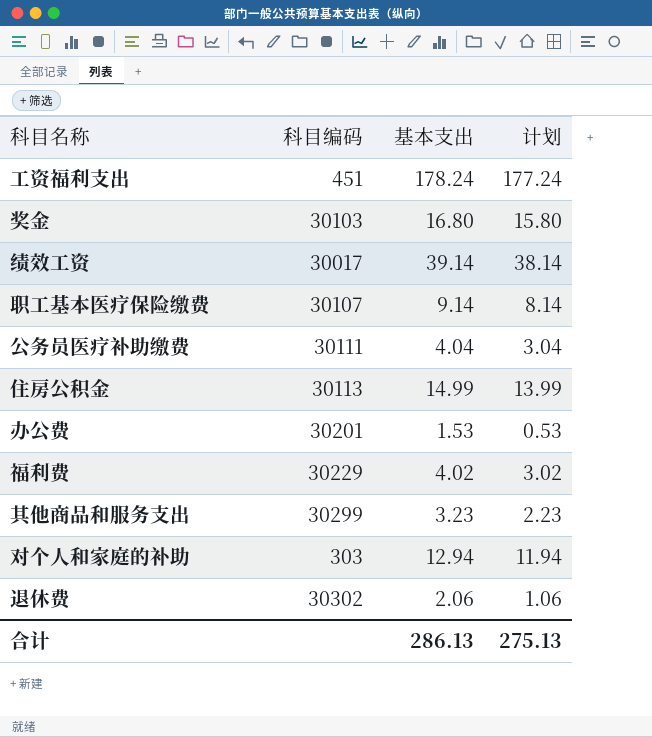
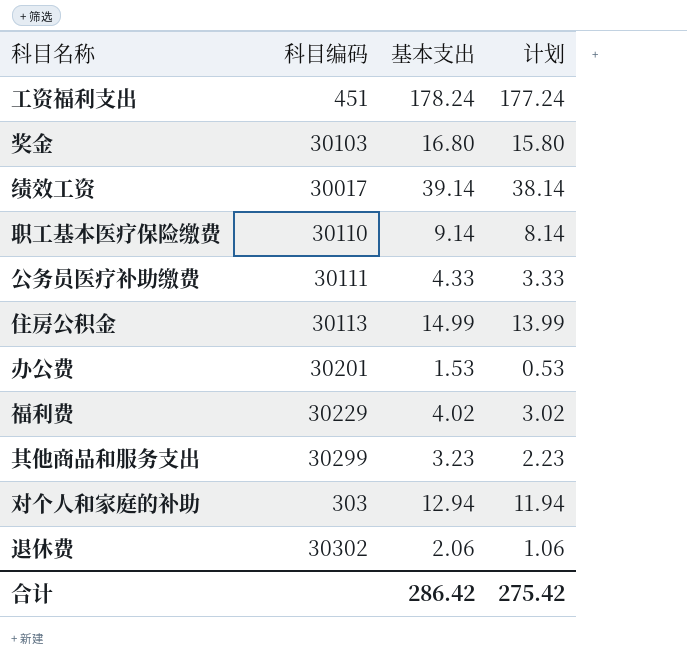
职工基本医疗保险缴费 | 科目编码: 30107 -> 30110
公务员医疗补助缴费 | 基本支出: 4.04 -> 4.33
公务员医疗补助缴费 | 计划: 3.04 -> 3.33
合计 | 基本支出: 286.13 -> 286.42
合计 | 计划: 275.13 -> 275.42

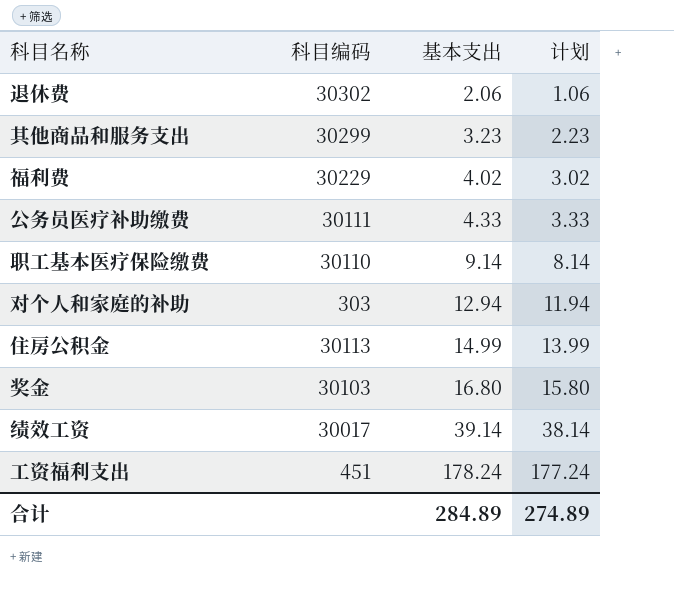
row order: none -> 基本支出 ascending
row 办公费: 30201 | 1.53 | 0.53 -> none
合计 | 基本支出: 286.42 -> 284.89
合计 | 计划: 275.42 -> 274.89

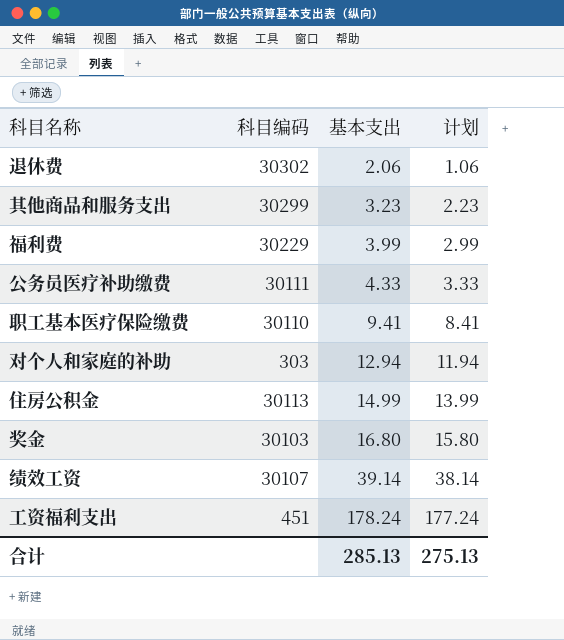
福利费 | 基本支出: 4.02 -> 3.99
福利费 | 计划: 3.02 -> 2.99
职工基本医疗保险缴费 | 基本支出: 9.14 -> 9.41
职工基本医疗保险缴费 | 计划: 8.14 -> 8.41
绩效工资 | 科目编码: 30017 -> 30107
合计 | 基本支出: 284.89 -> 285.13
合计 | 计划: 274.89 -> 275.13

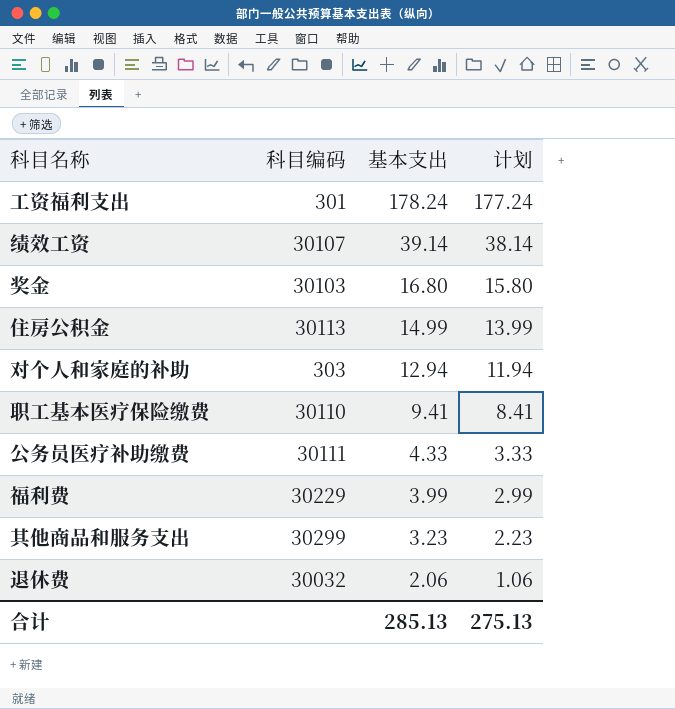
row order: 基本支出 ascending -> 基本支出 descending
工资福利支出 | 科目编码: 451 -> 301
退休费 | 科目编码: 30302 -> 30032

